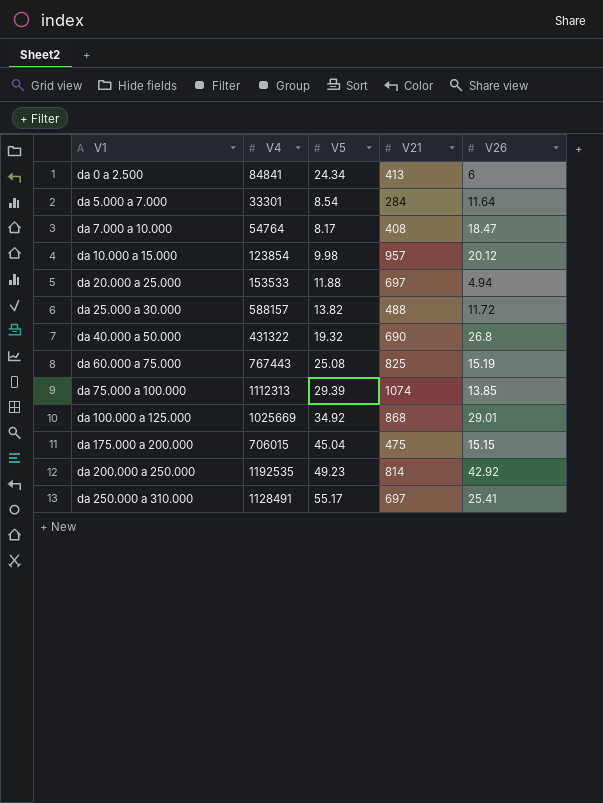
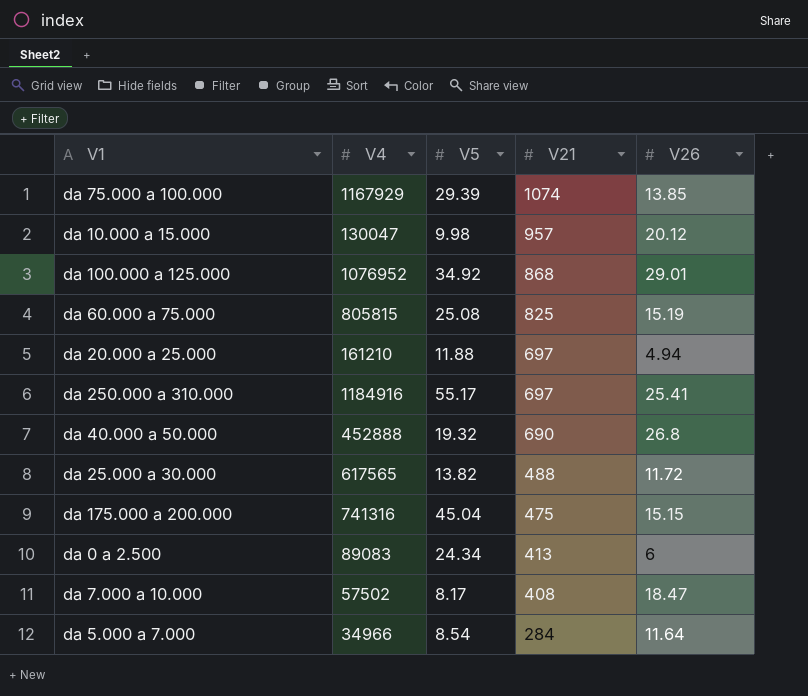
row order: V1 ascending -> V21 descending
row da 200.000 a 250.000: 1192535 | 49.23 | 814 | 42.92 -> none
da 75.000 a 100.000 | V4: 1112313 -> 1167929
da 10.000 a 15.000 | V4: 123854 -> 130047
da 100.000 a 125.000 | V4: 1025669 -> 1076952
da 60.000 a 75.000 | V4: 767443 -> 805815
da 20.000 a 25.000 | V4: 153533 -> 161210
da 250.000 a 310.000 | V4: 1128491 -> 1184916
da 40.000 a 50.000 | V4: 431322 -> 452888
da 25.000 a 30.000 | V4: 588157 -> 617565
da 175.000 a 200.000 | V4: 706015 -> 741316
da 0 a 2.500 | V4: 84841 -> 89083
da 7.000 a 10.000 | V4: 54764 -> 57502
da 5.000 a 7.000 | V4: 33301 -> 34966

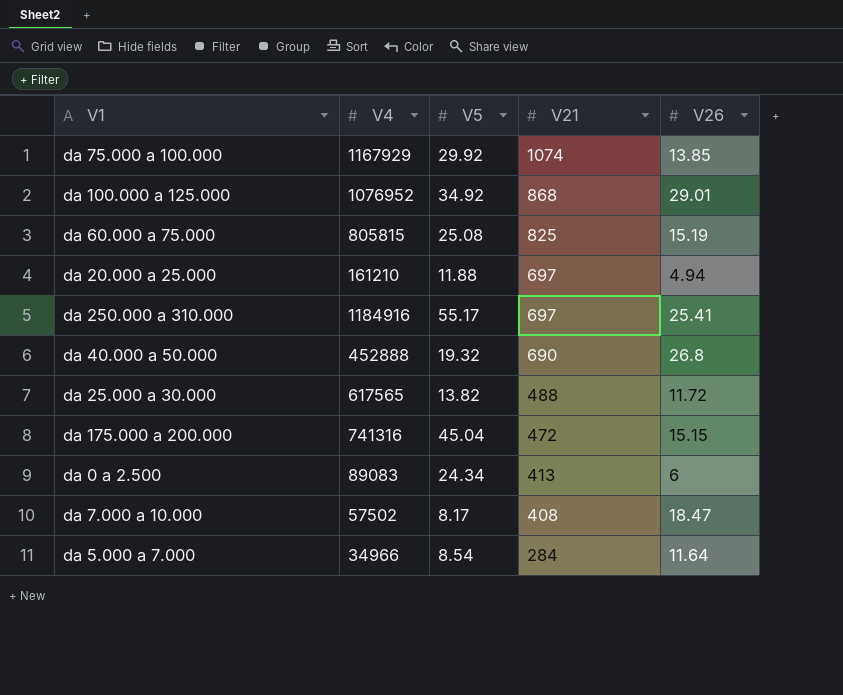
row da 10.000 a 15.000: 130047 | 9.98 | 957 | 20.12 -> none
da 75.000 a 100.000 | V5: 29.39 -> 29.92
da 175.000 a 200.000 | V21: 475 -> 472

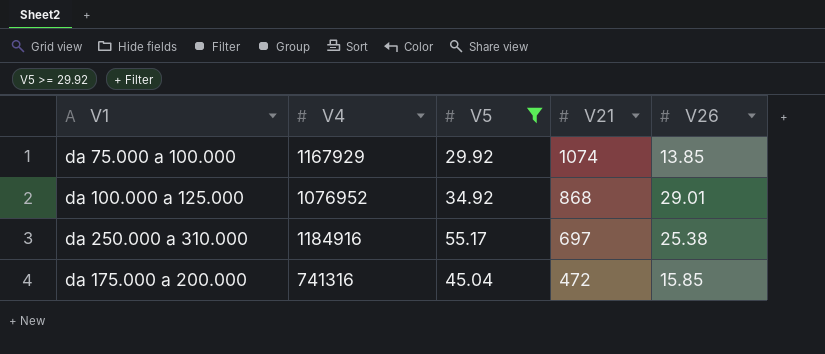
filter: none -> V5 >= 29.92
da 250.000 a 310.000 | V26: 25.41 -> 25.38
da 175.000 a 200.000 | V26: 15.15 -> 15.85

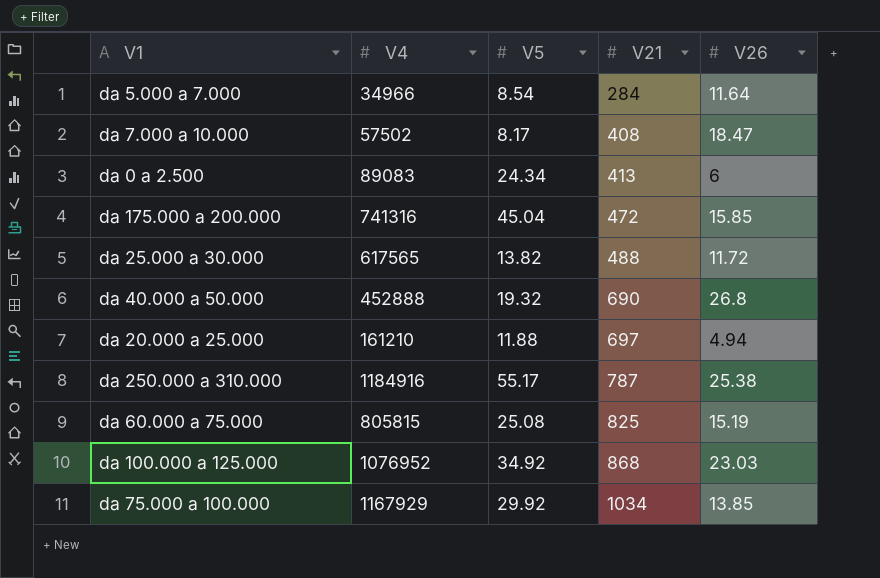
filter: V5 >= 29.92 -> none
row order: V21 descending -> V21 ascending
da 250.000 a 310.000 | V21: 697 -> 787
da 100.000 a 125.000 | V26: 29.01 -> 23.03
da 75.000 a 100.000 | V21: 1074 -> 1034

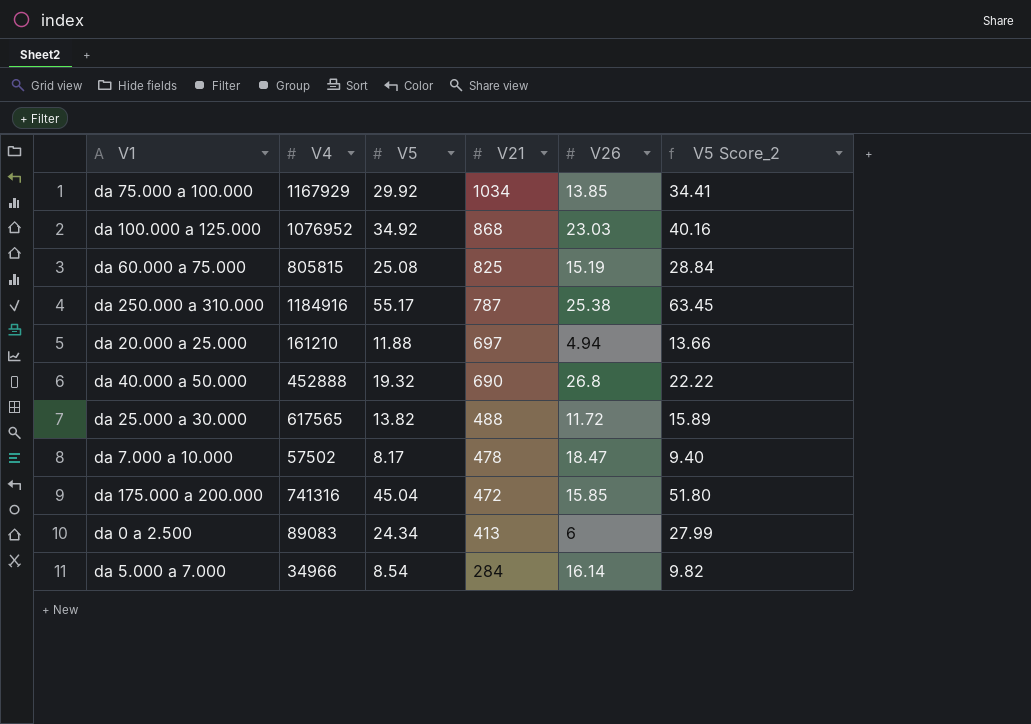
row order: V21 ascending -> V21 descending
column V5 Score_2 | formula: none -> [V5] * 1.15
da 7.000 a 10.000 | V21: 408 -> 478
da 5.000 a 7.000 | V26: 11.64 -> 16.14

